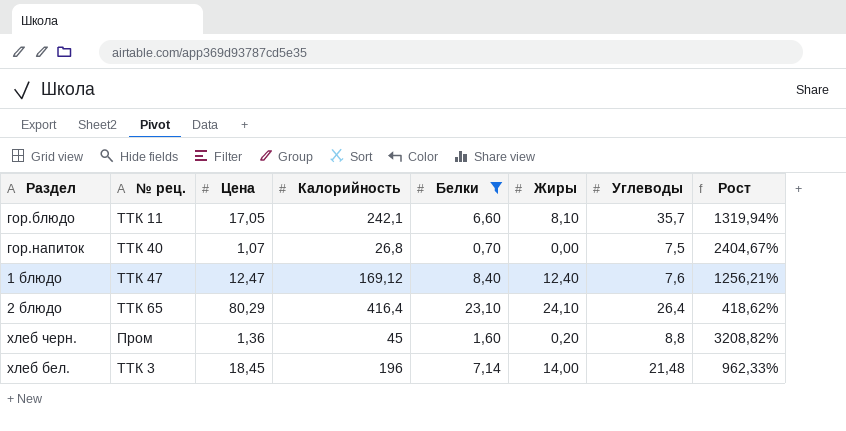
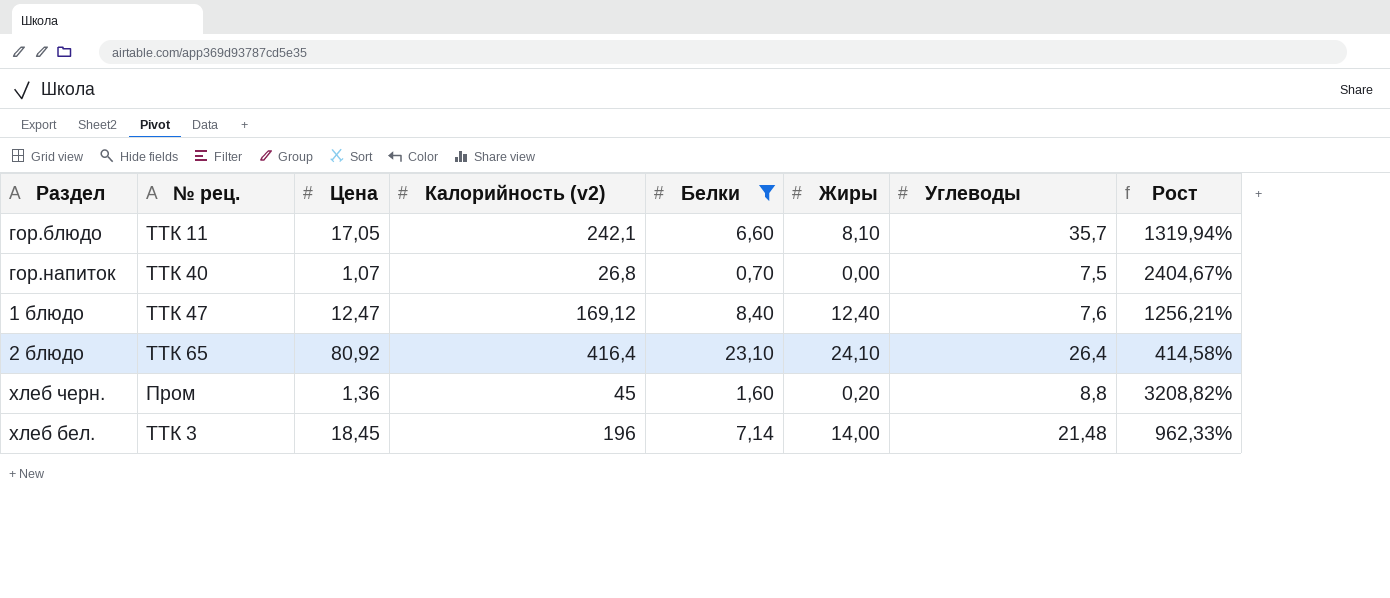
column name: Калорийность -> Калорийность (v2)
2 блюдо | Цена: 80,29 -> 80,92
2 блюдо | Рост: 418,62% -> 414,58%

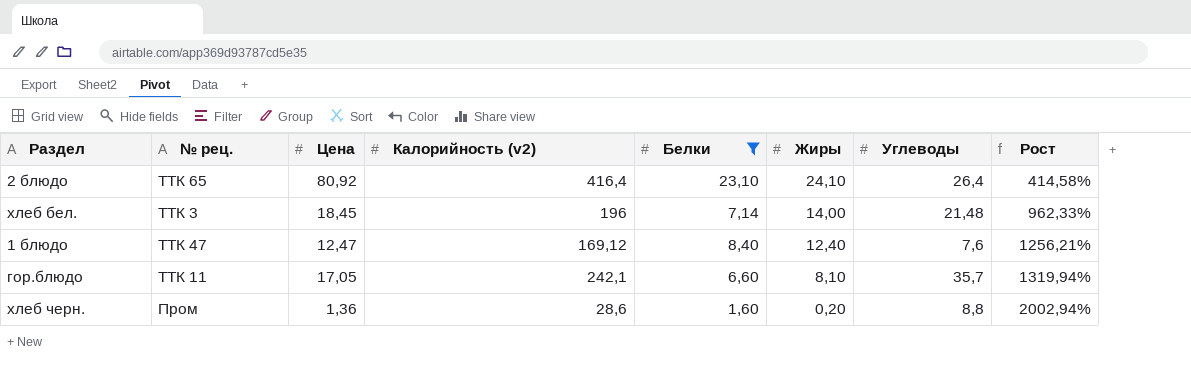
row order: none -> Жиры descending
row гор.напиток: ТТК 40 | 1,07 | 26,8 | 0,70 | 0,00 | 7,5 | 2404,67% -> none
хлеб черн. | Калорийность (v2): 45 -> 28,6
хлеб черн. | Рост: 3208,82% -> 2002,94%

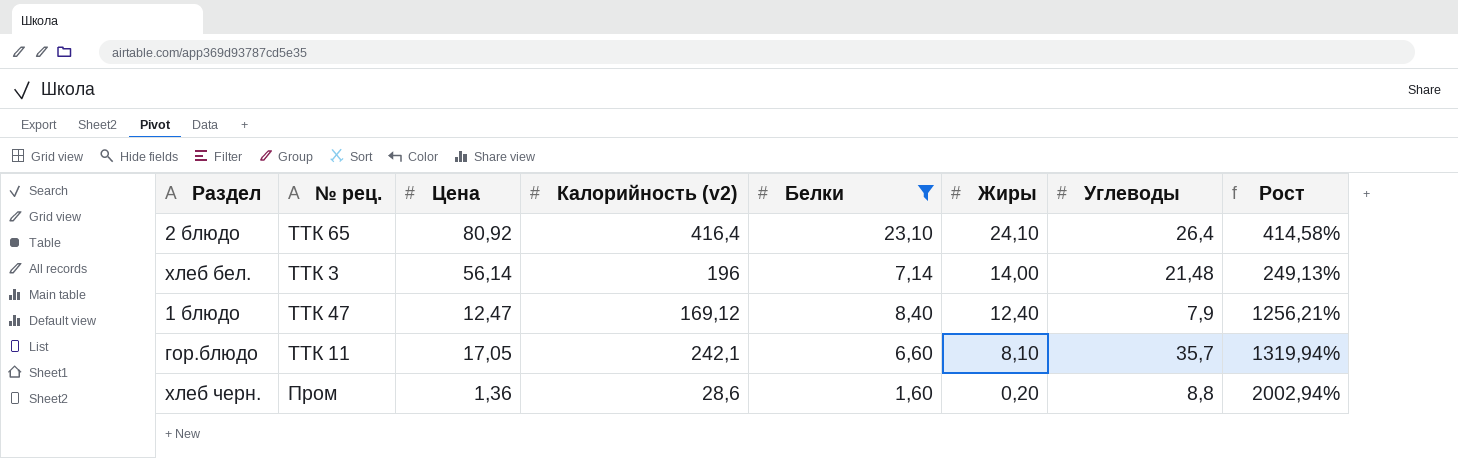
хлеб бел. | Цена: 18,45 -> 56,14
хлеб бел. | Рост: 962,33% -> 249,13%
1 блюдо | Углеводы: 7,6 -> 7,9

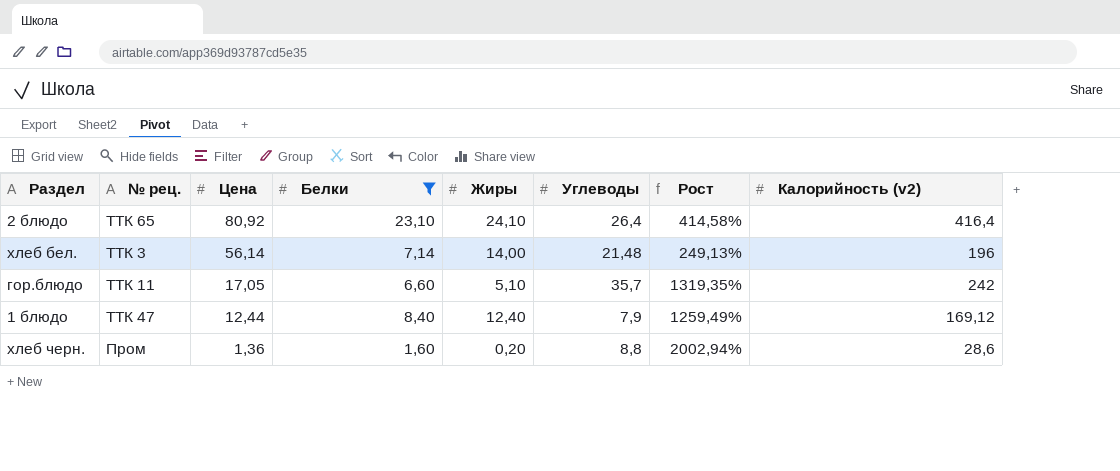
row order: Жиры descending -> Цена descending
column Калорийность (v2) | position: 4 -> 8
гор.блюдо | Жиры: 8,10 -> 5,10
гор.блюдо | Рост: 1319,94% -> 1319,35%
гор.блюдо | Калорийность (v2): 242,1 -> 242
1 блюдо | Цена: 12,47 -> 12,44
1 блюдо | Рост: 1256,21% -> 1259,49%

